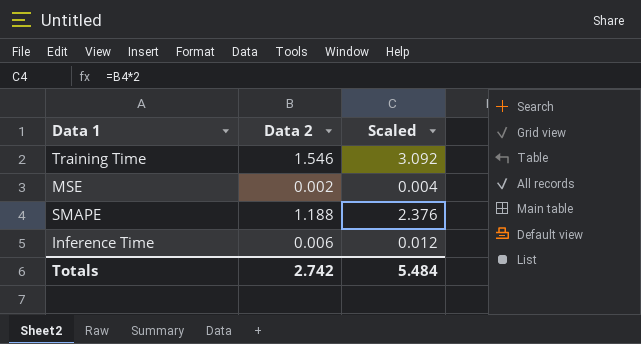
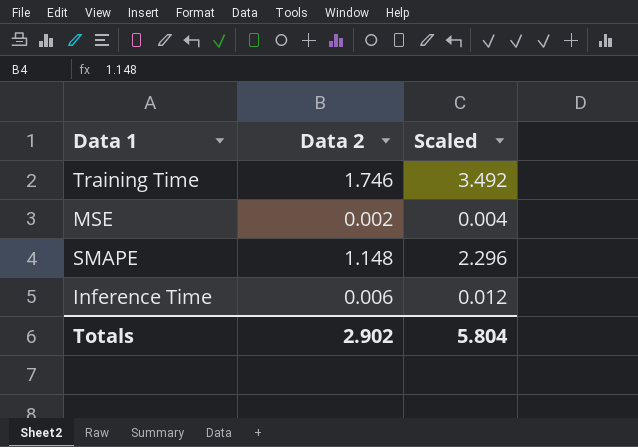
Training Time | Data 2: 1.546 -> 1.746
Training Time | Scaled: 3.092 -> 3.492
SMAPE | Data 2: 1.188 -> 1.148
SMAPE | Scaled: 2.376 -> 2.296
Totals | Data 2: 2.742 -> 2.902
Totals | Scaled: 5.484 -> 5.804

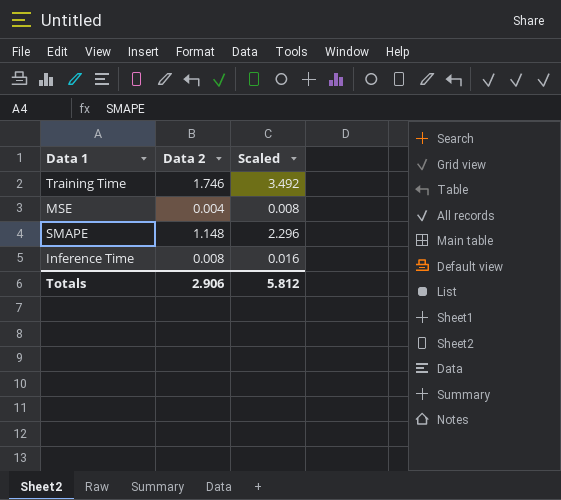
MSE | Data 2: 0.002 -> 0.004
MSE | Scaled: 0.004 -> 0.008
Inference Time | Data 2: 0.006 -> 0.008
Inference Time | Scaled: 0.012 -> 0.016
Totals | Data 2: 2.902 -> 2.906
Totals | Scaled: 5.804 -> 5.812

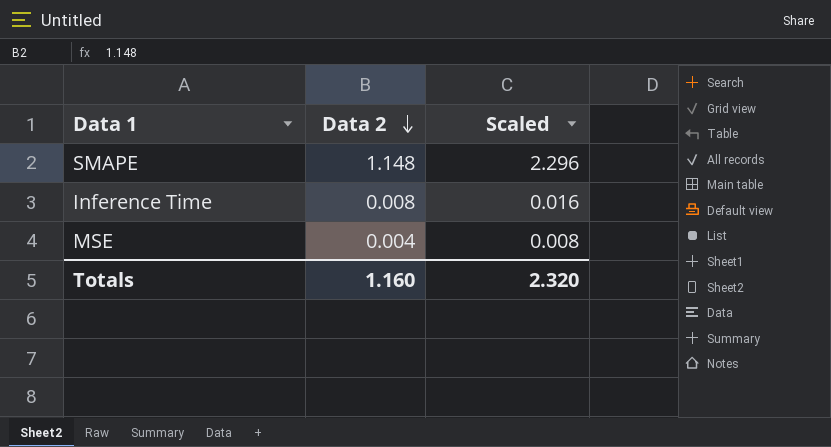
row order: none -> Data 2 descending
row Training Time: 1.746 | 3.492 -> none
Totals | Data 2: 2.906 -> 1.160
Totals | Scaled: 5.812 -> 2.320

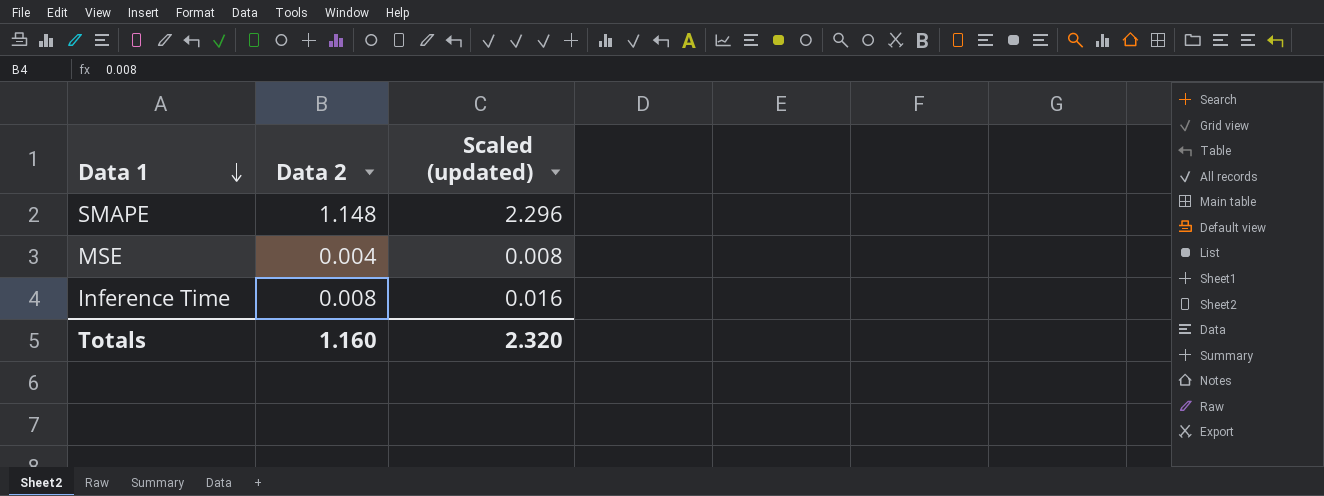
row order: Data 2 descending -> Data 1 descending
column name: Scaled -> Scaled (updated)

